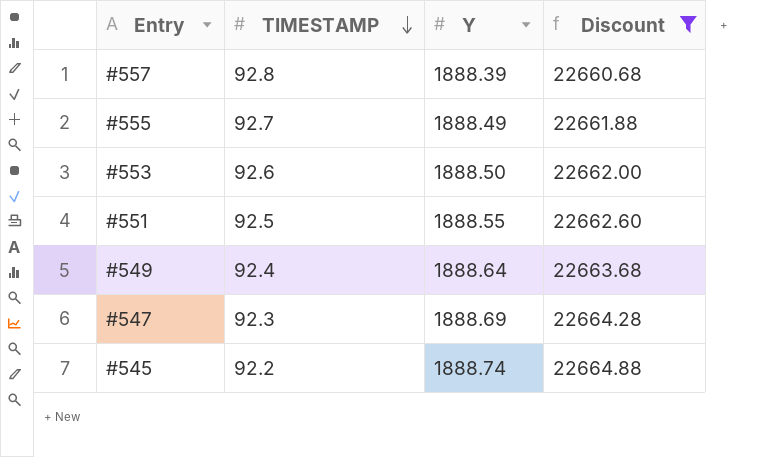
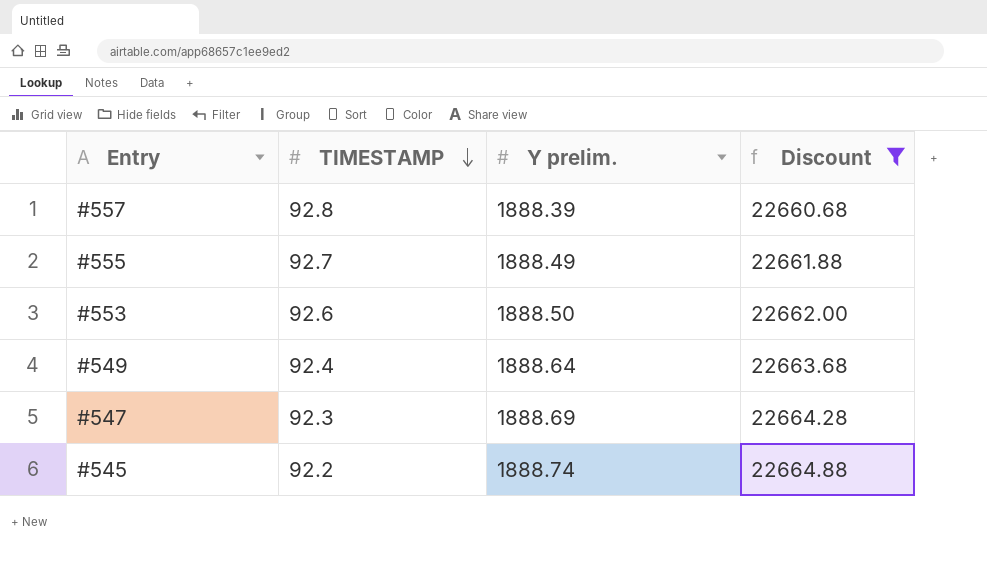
column name: Y -> Y prelim.
row #551: 92.5 | 1888.55 | 22662.60 -> none

